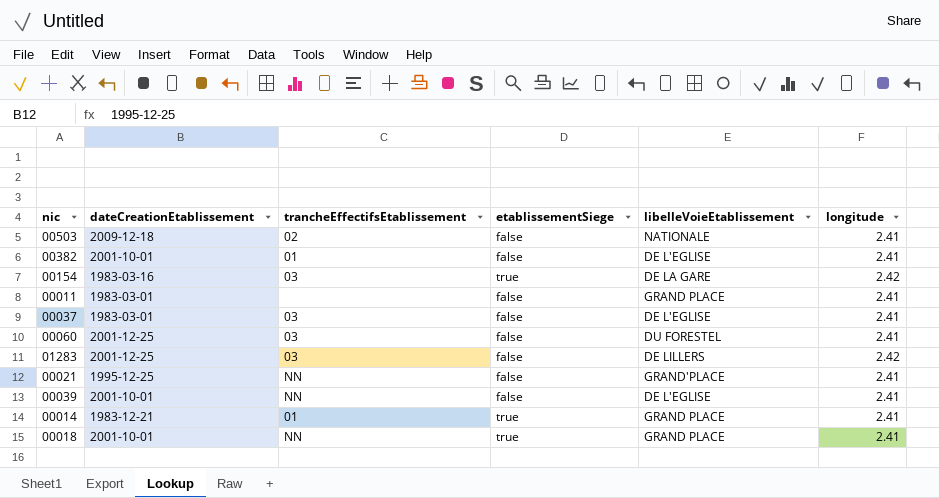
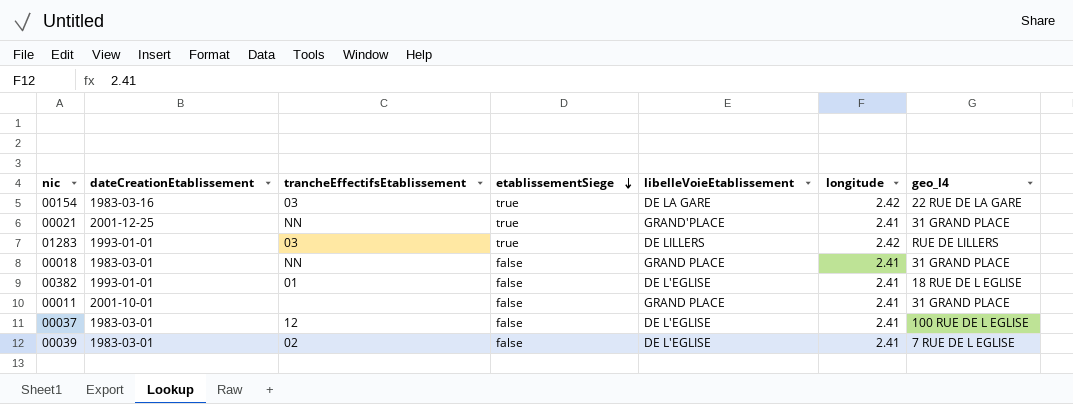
row order: none -> etablissementSiege descending
column geo_l4 | position: none -> 7
row 00503: 2009-12-18 | 02 | false | NATIONALE | 2.41 -> none
row 00060: 2001-12-25 | 03 | false | DU FORESTEL | 2.41 -> none
row 00014: 1983-12-21 | 01 | true | GRAND PLACE | 2.41 -> none
00021 | dateCreationEtablissement: 1995-12-25 -> 2001-12-25
00021 | etablissementSiege: false -> true
01283 | dateCreationEtablissement: 2001-12-25 -> 1993-01-01
01283 | etablissementSiege: false -> true
00018 | dateCreationEtablissement: 2001-10-01 -> 1983-03-01
00018 | etablissementSiege: true -> false
00382 | dateCreationEtablissement: 2001-10-01 -> 1993-01-01
00011 | dateCreationEtablissement: 1983-03-01 -> 2001-10-01
00037 | trancheEffectifsEtablissement: 03 -> 12
00039 | dateCreationEtablissement: 2001-10-01 -> 1983-03-01
00039 | trancheEffectifsEtablissement: NN -> 02

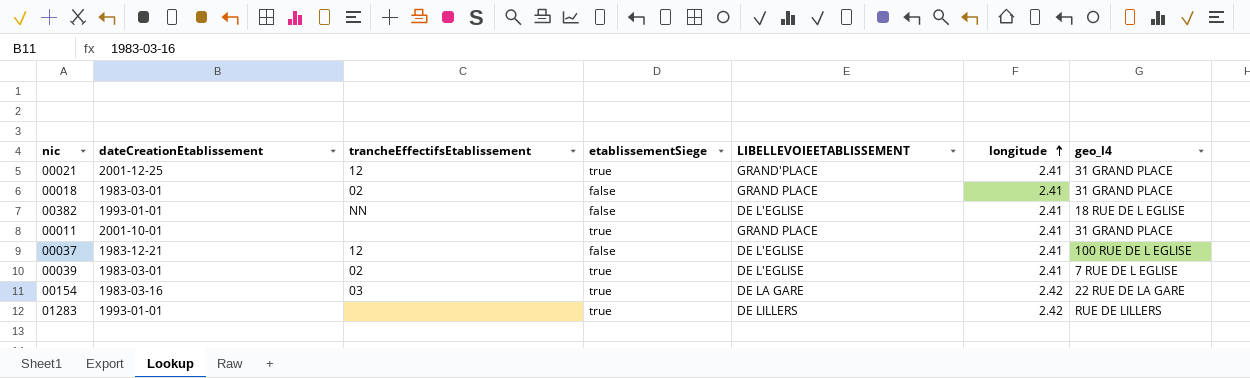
row order: etablissementSiege descending -> longitude ascending
column name: libelleVoieEtablissement -> LIBELLEVOIEETABLISSEMENT
00021 | trancheEffectifsEtablissement: NN -> 12
00018 | trancheEffectifsEtablissement: NN -> 02
00382 | trancheEffectifsEtablissement: 01 -> NN
00011 | etablissementSiege: false -> true
00037 | dateCreationEtablissement: 1983-03-01 -> 1983-12-21
00039 | etablissementSiege: false -> true
01283 | trancheEffectifsEtablissement: 03 -> none

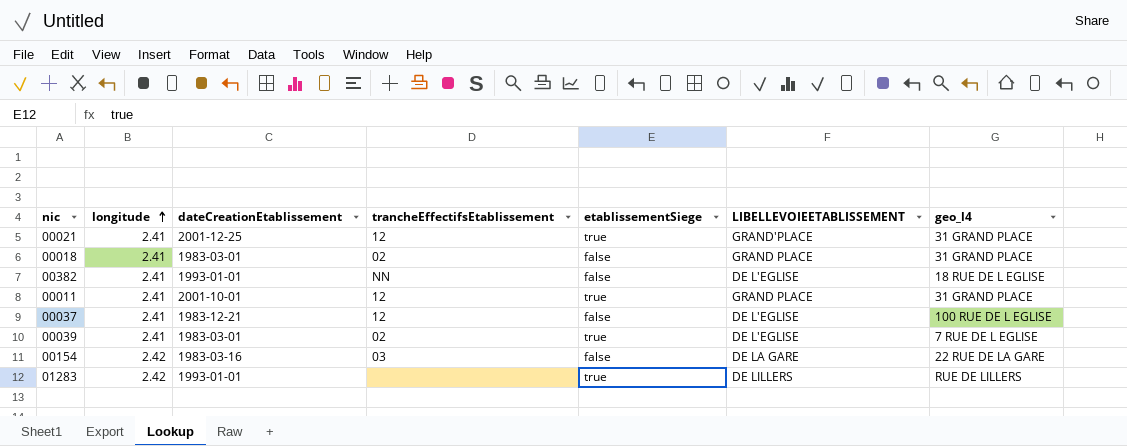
column longitude | position: 6 -> 2
00011 | trancheEffectifsEtablissement: none -> 12
00154 | etablissementSiege: true -> false

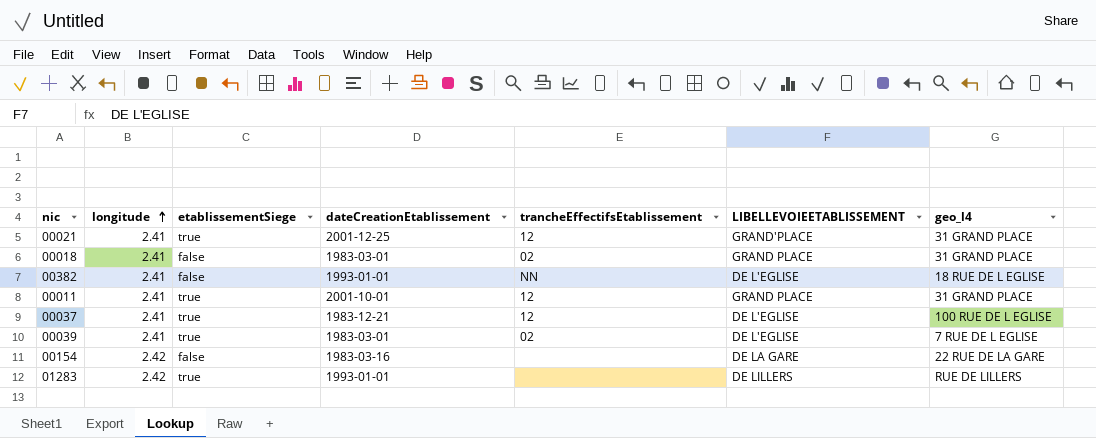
column etablissementSiege | position: 5 -> 3
00037 | etablissementSiege: false -> true
00154 | trancheEffectifsEtablissement: 03 -> none

